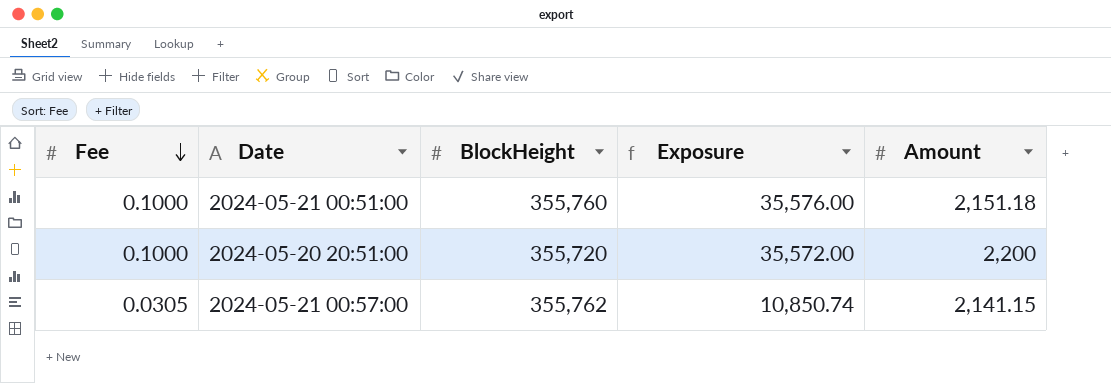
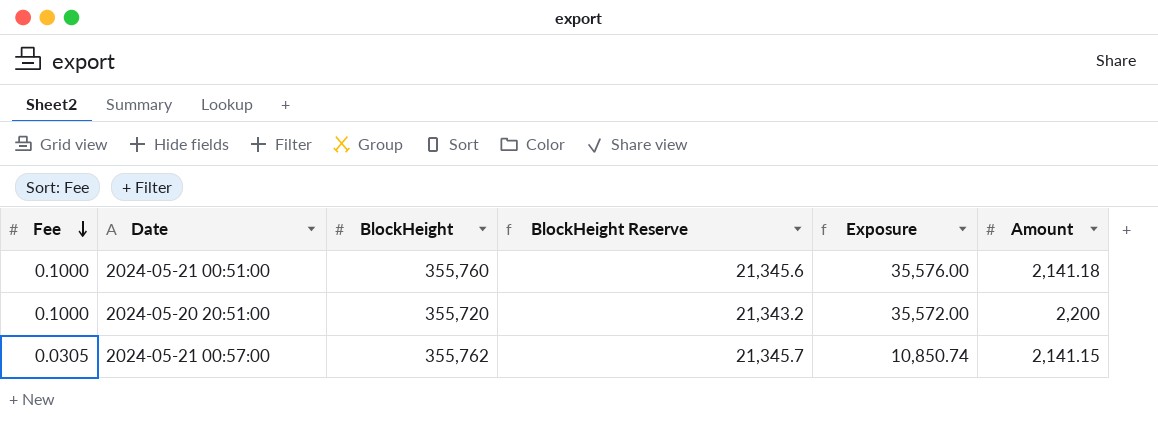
column BlockHeight Reserve | formula: none -> [BlockHeight] * 0.06
2024-05-21 00:51:00 | Amount: 2,151.18 -> 2,141.18

